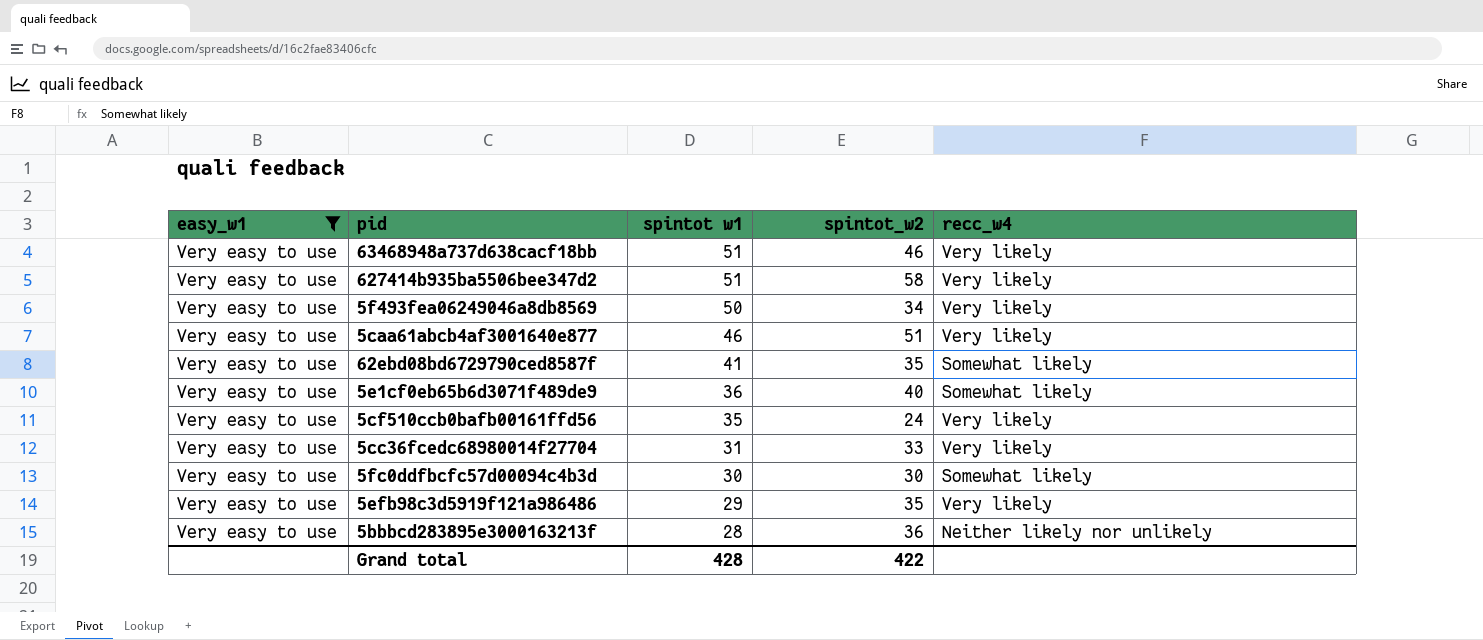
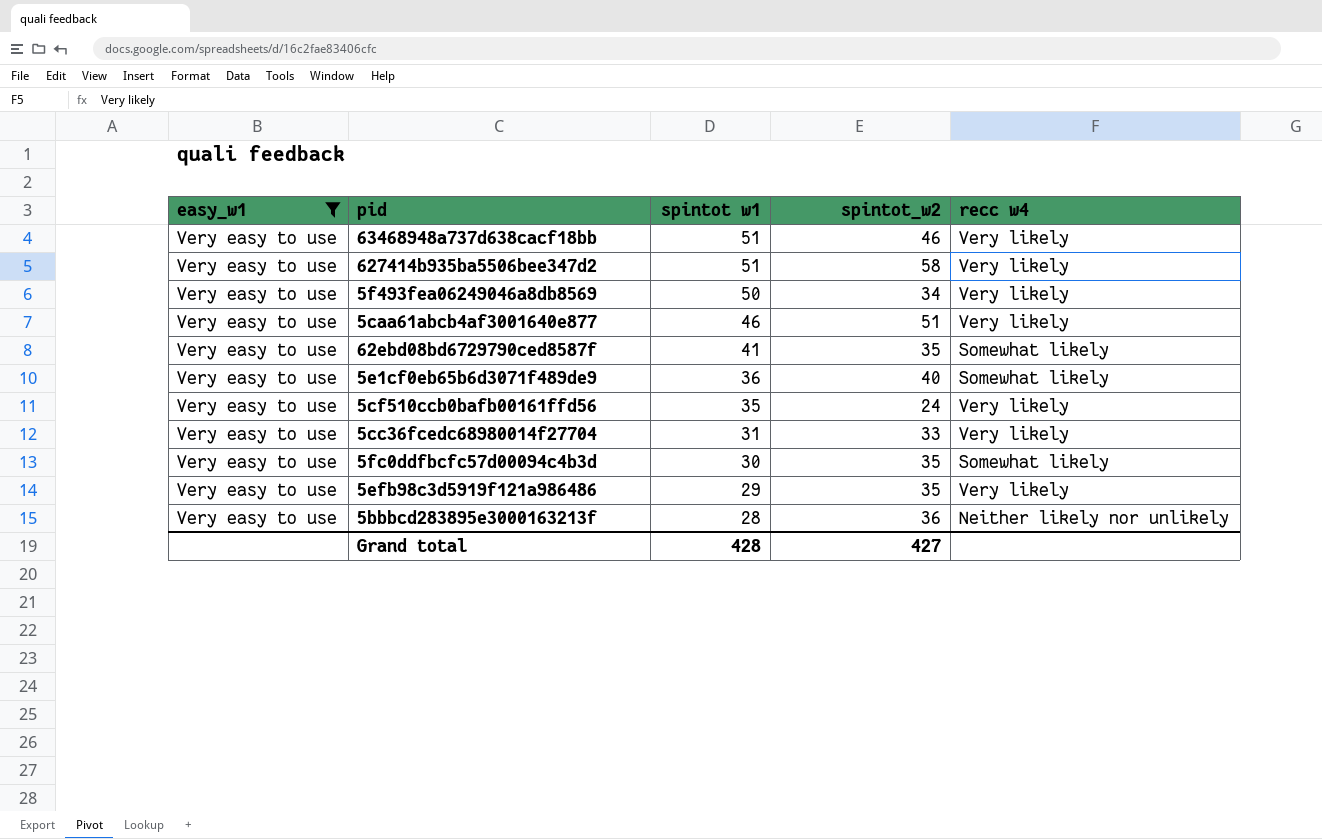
column name: recc_w4 -> recc w4
5fc0ddfbcfc57d00094c4b3d | spintot_w2: 30 -> 35
Grand total | spintot_w2: 422 -> 427

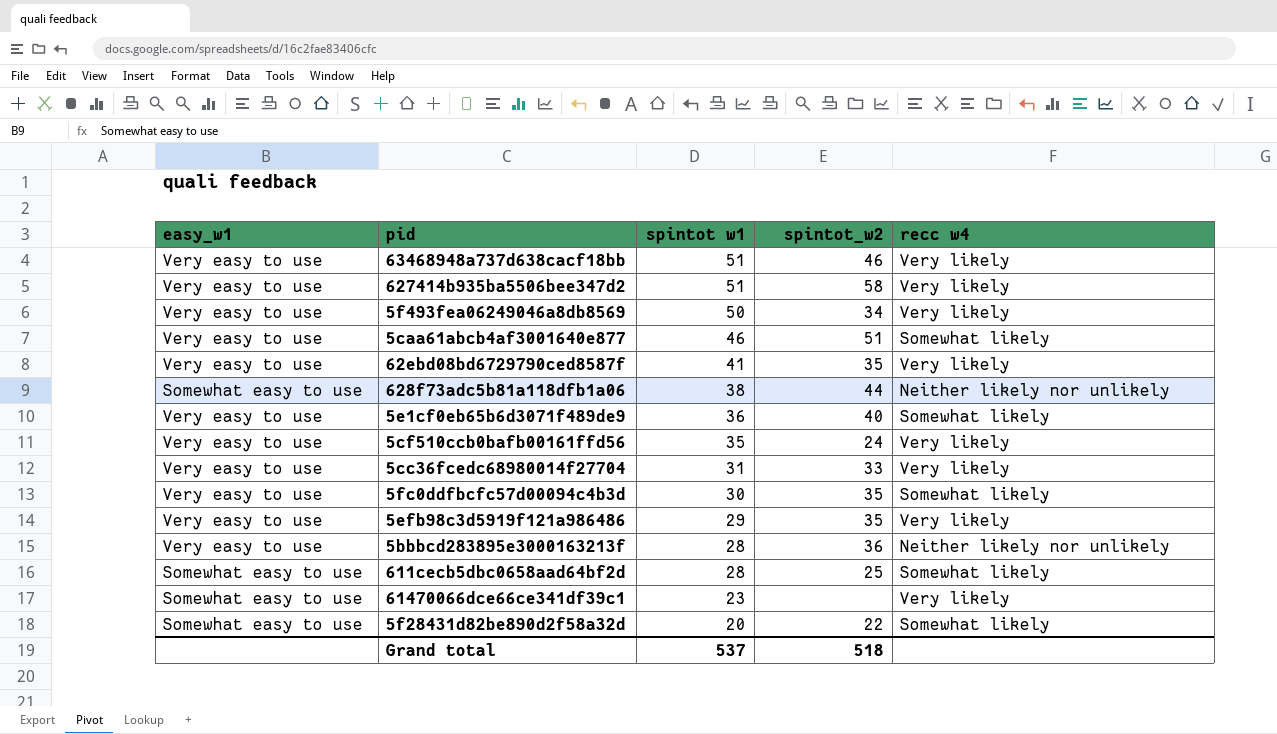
filter: easy_w1 = Very easy to use -> none
5caa61abcb4af3001640e877 | recc w4: Very likely -> Somewhat likely
62ebd08bd6729790ced8587f | recc w4: Somewhat likely -> Very likely
Grand total | spintot w1: 428 -> 537
Grand total | spintot_w2: 427 -> 518

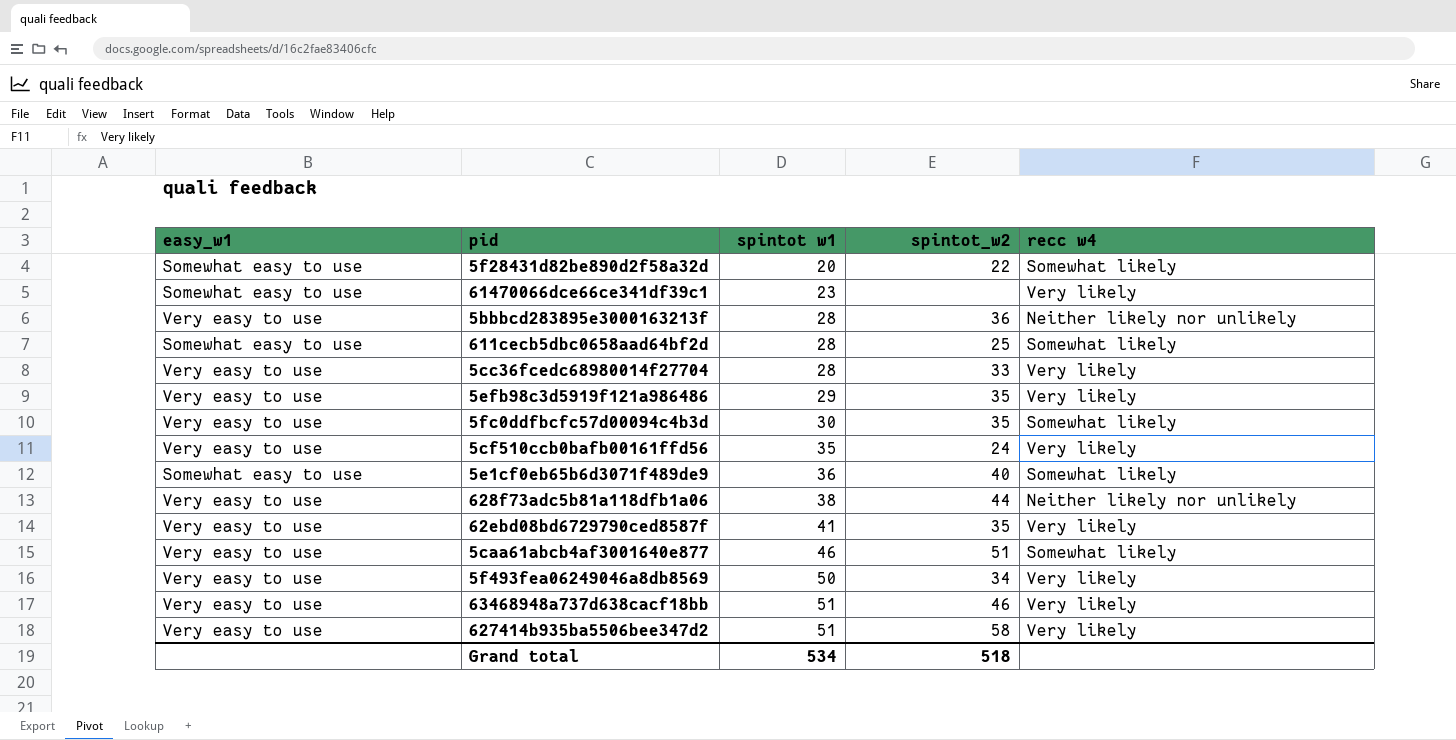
row order: spintot w1 descending -> spintot w1 ascending
5cc36fcedc68980014f27704 | spintot w1: 31 -> 28
5e1cf0eb65b6d3071f489de9 | easy_w1: Very easy to use -> Somewhat easy to use
628f73adc5b81a118dfb1a06 | easy_w1: Somewhat easy to use -> Very easy to use
Grand total | spintot w1: 537 -> 534

